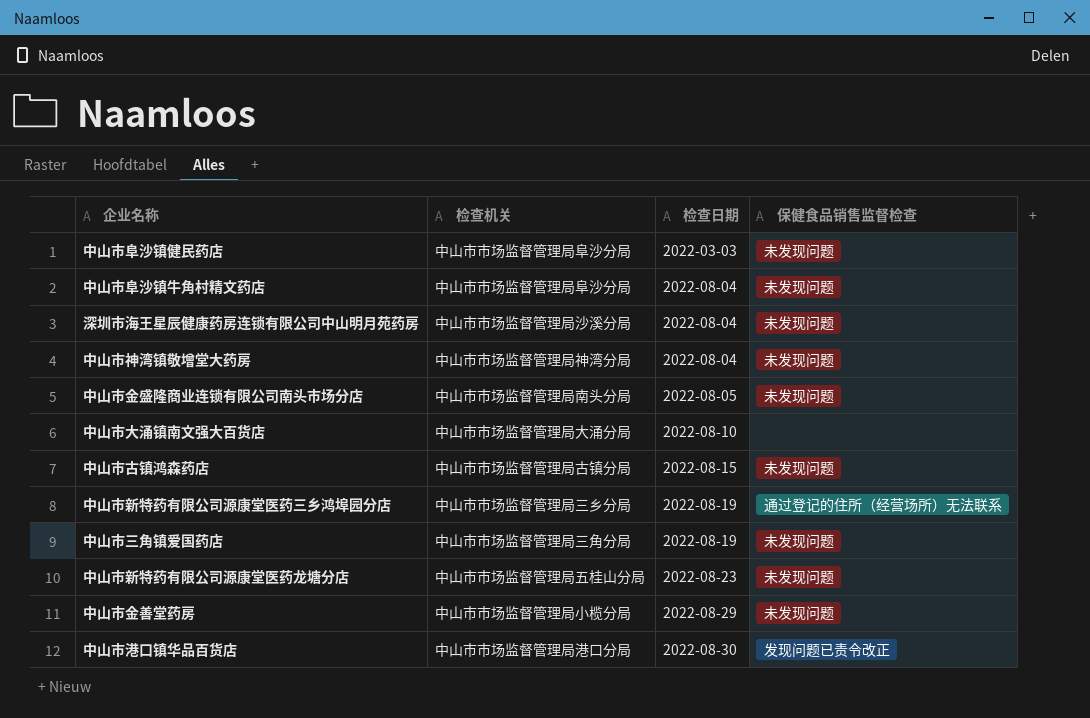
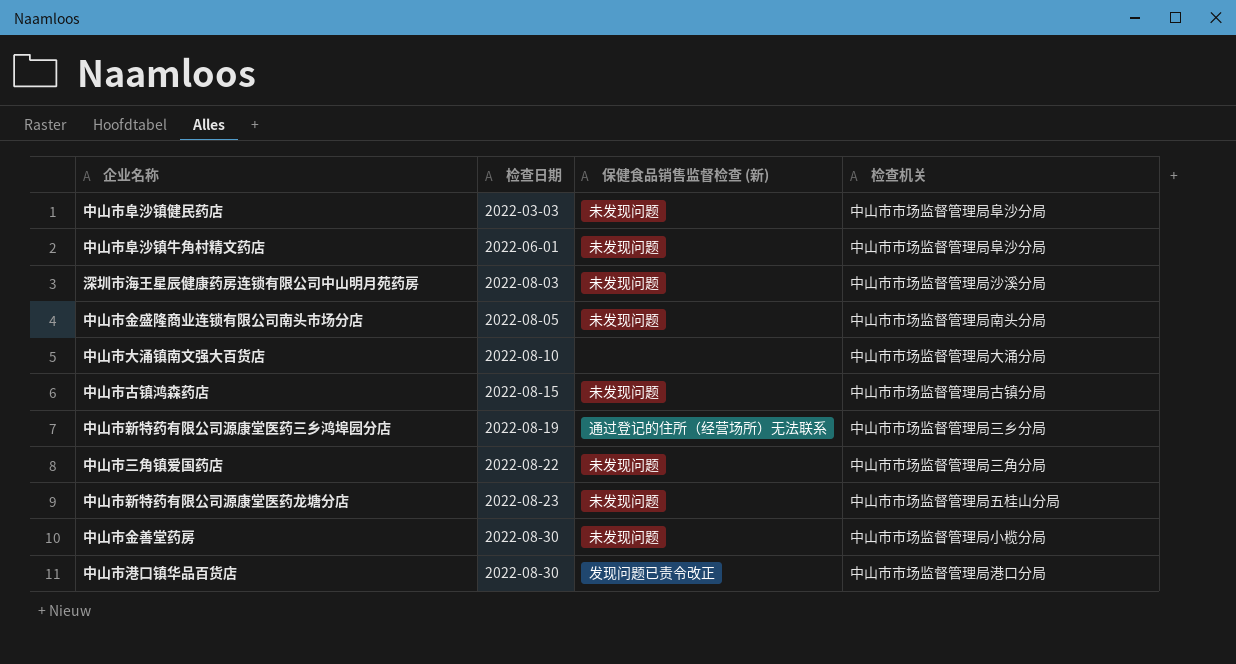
column name: 保健食品销售监督检查 -> 保健食品销售监督检查 (新)
column 检查机关 | position: 2 -> 4
row 中山市神湾镇敬增堂大药房: 中山市市场监督管理局神湾分局 | 2022-08-04 | 未发现问题 -> none
中山市阜沙镇牛角村精文药店 | 检查日期: 2022-08-04 -> 2022-06-01
深圳市海王星辰健康药房连锁有限公司中山明月苑药房 | 检查日期: 2022-08-04 -> 2022-08-03
中山市三角镇爱国药店 | 检查日期: 2022-08-19 -> 2022-08-22
中山市金善堂药房 | 检查日期: 2022-08-29 -> 2022-08-30

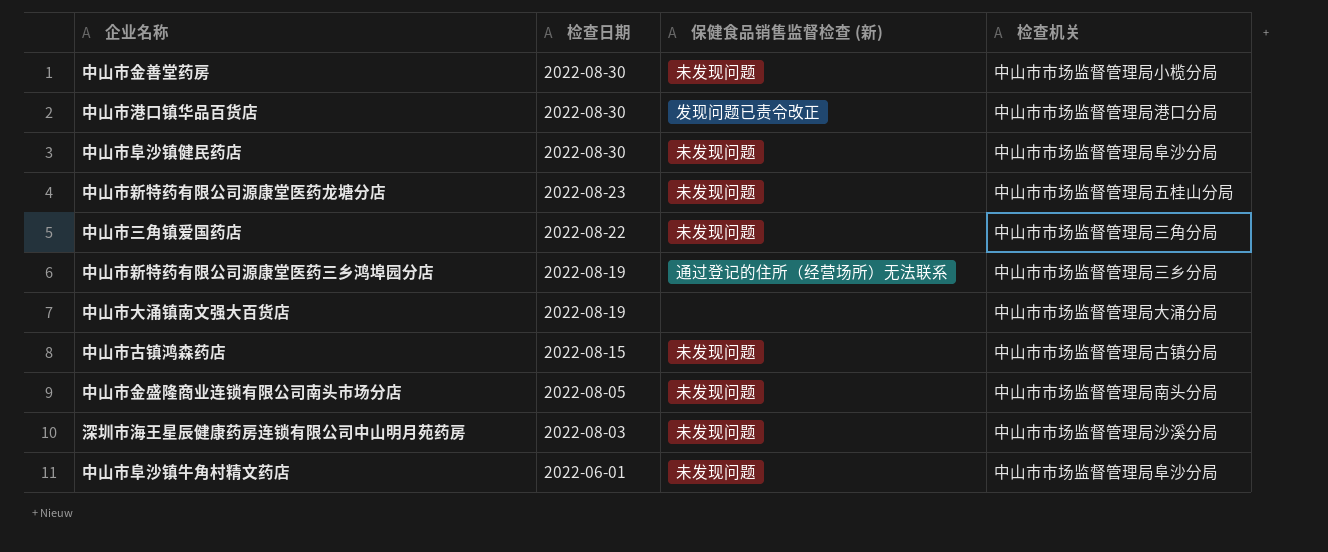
row order: 检查日期 ascending -> 检查日期 descending
中山市阜沙镇健民药店 | 检查日期: 2022-03-03 -> 2022-08-30
中山市大涌镇南文强大百货店 | 检查日期: 2022-08-10 -> 2022-08-19

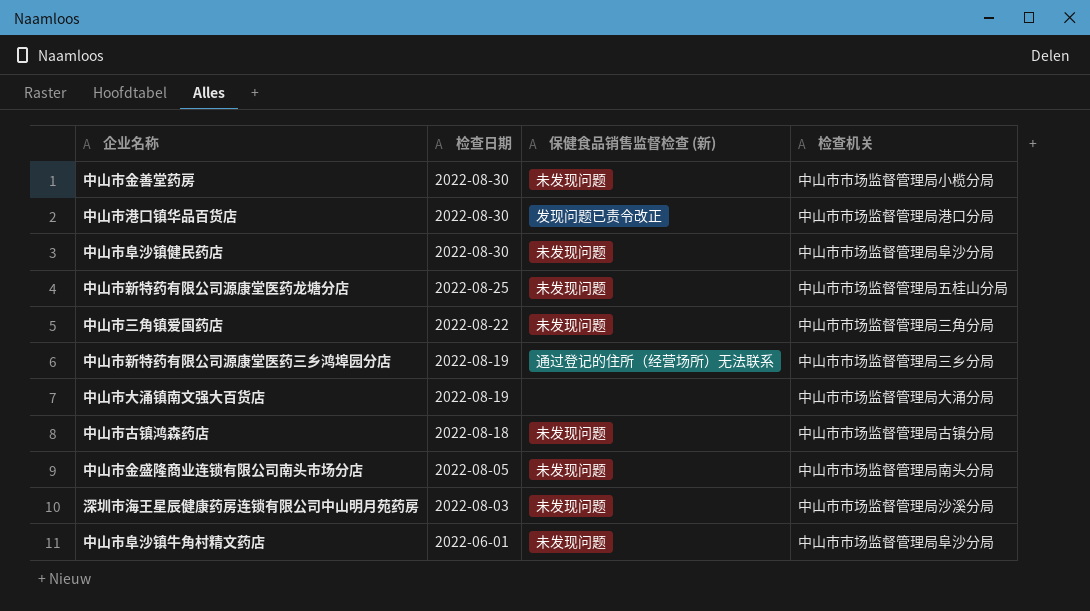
中山市新特药有限公司源康堂医药龙塘分店 | 检查日期: 2022-08-23 -> 2022-08-25
中山市古镇鸿森药店 | 检查日期: 2022-08-15 -> 2022-08-18

